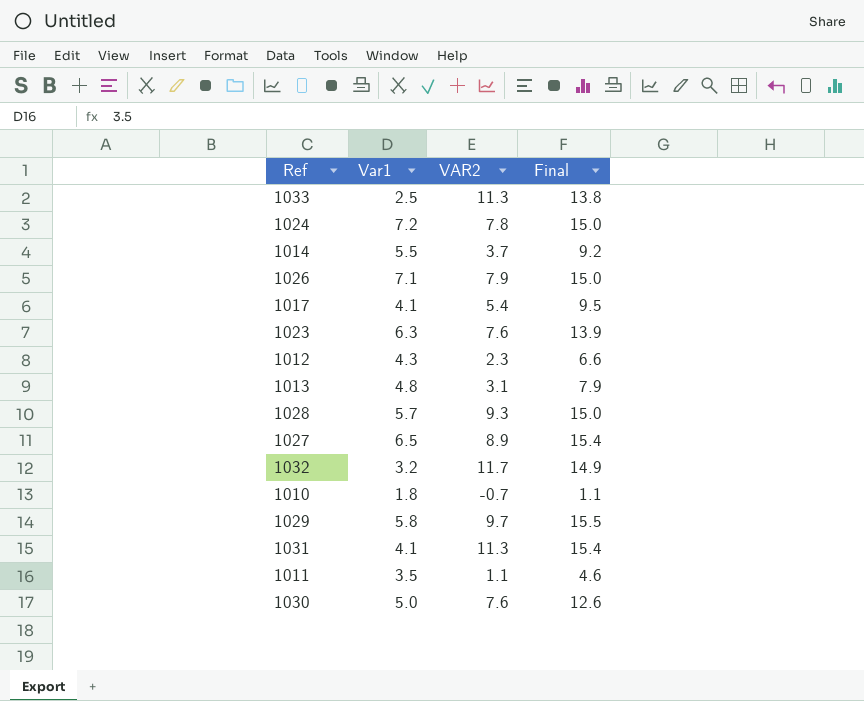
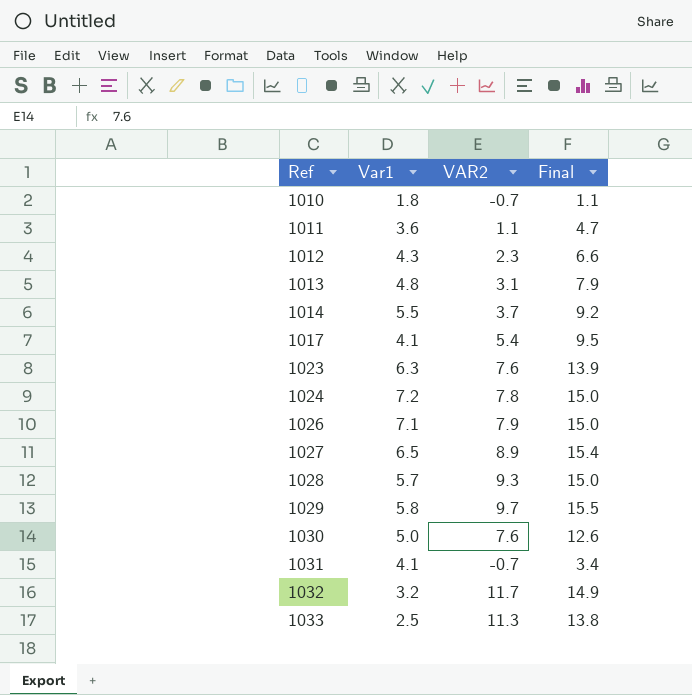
row order: none -> Ref ascending
1011 | Var1: 3.5 -> 3.6
1011 | Final: 4.6 -> 4.7
1031 | VAR2: 11.3 -> -0.7
1031 | Final: 15.4 -> 3.4

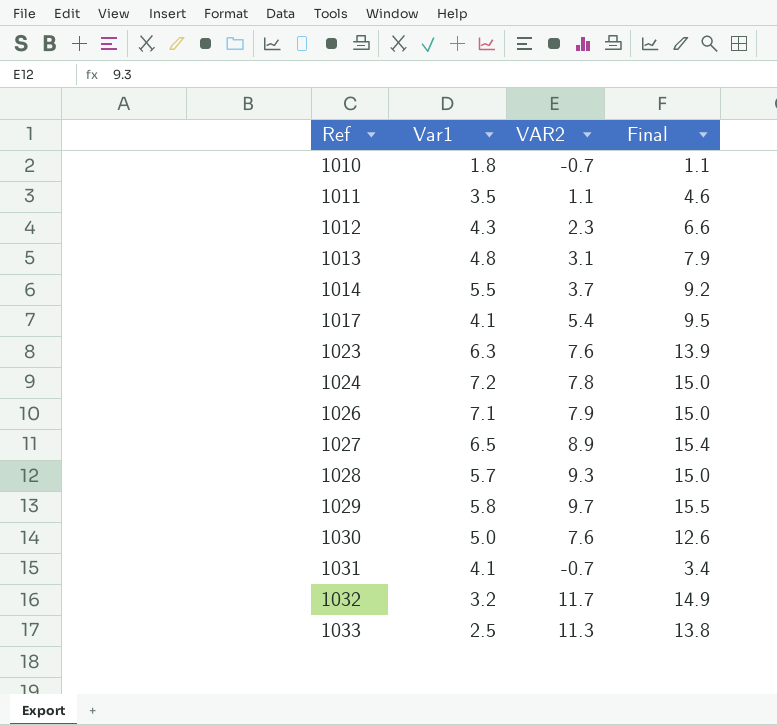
1011 | Var1: 3.6 -> 3.5
1011 | Final: 4.7 -> 4.6

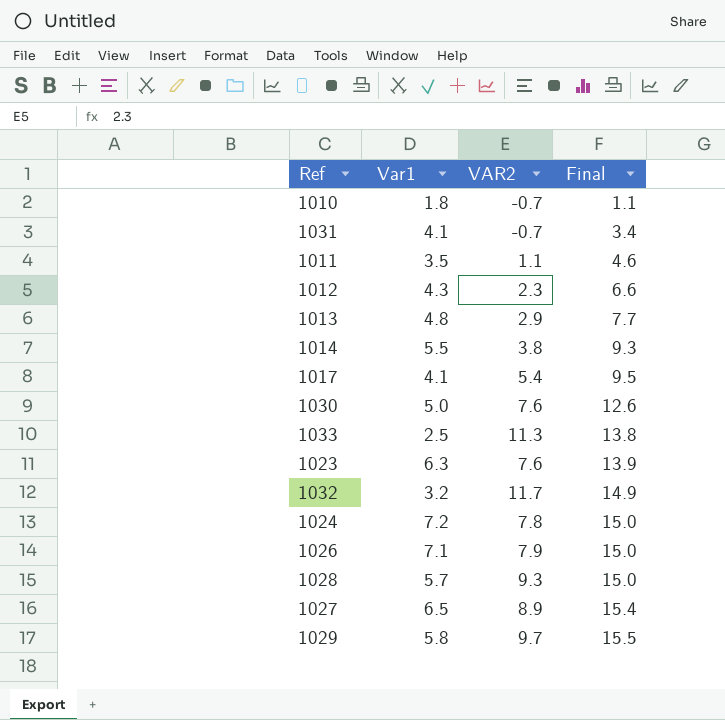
row order: Ref ascending -> Final ascending
1013 | VAR2: 3.1 -> 2.9
1013 | Final: 7.9 -> 7.7
1014 | VAR2: 3.7 -> 3.8
1014 | Final: 9.2 -> 9.3

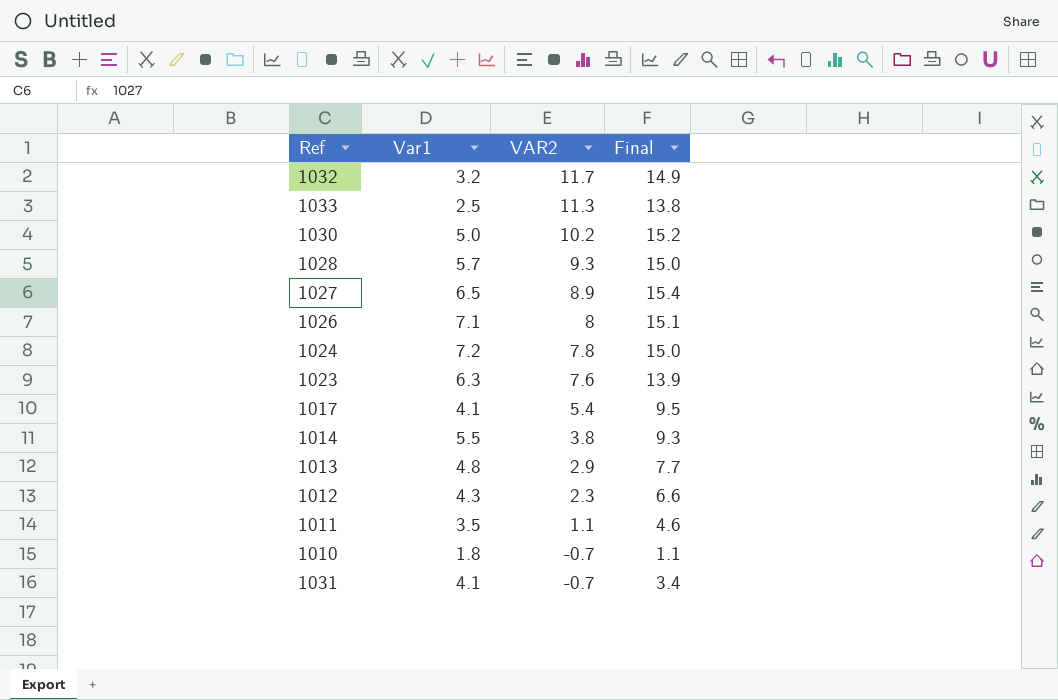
row order: Final ascending -> VAR2 descending
row 1029: 5.8 | 9.7 | 15.5 -> none
1030 | VAR2: 7.6 -> 10.2
1030 | Final: 12.6 -> 15.2
1026 | VAR2: 7.9 -> 8
1026 | Final: 15.0 -> 15.1

